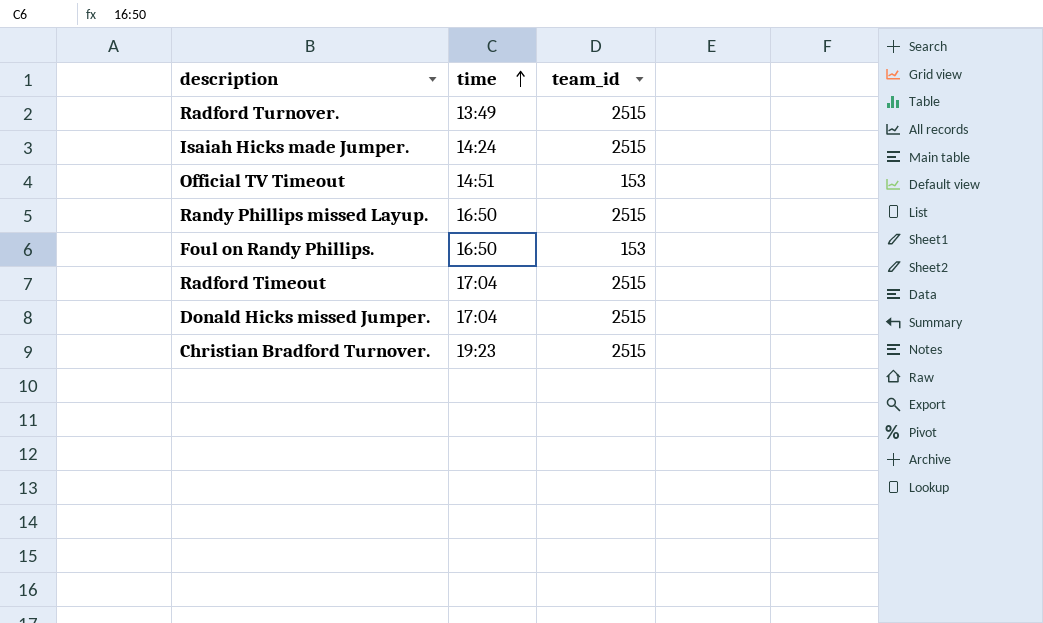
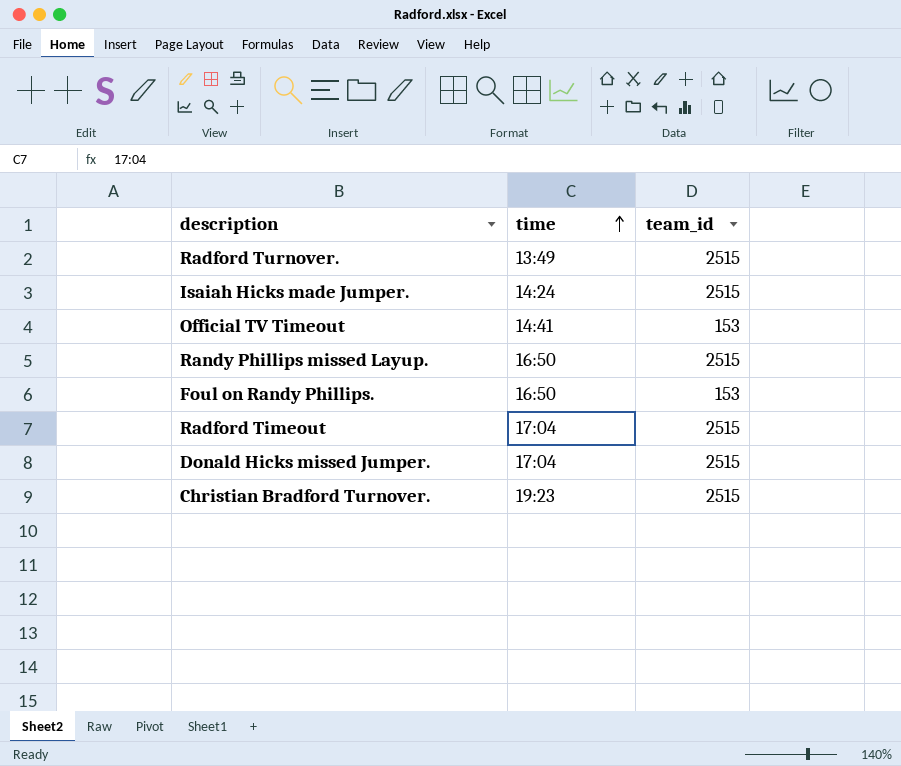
Official TV Timeout | time: 14:51 -> 14:41

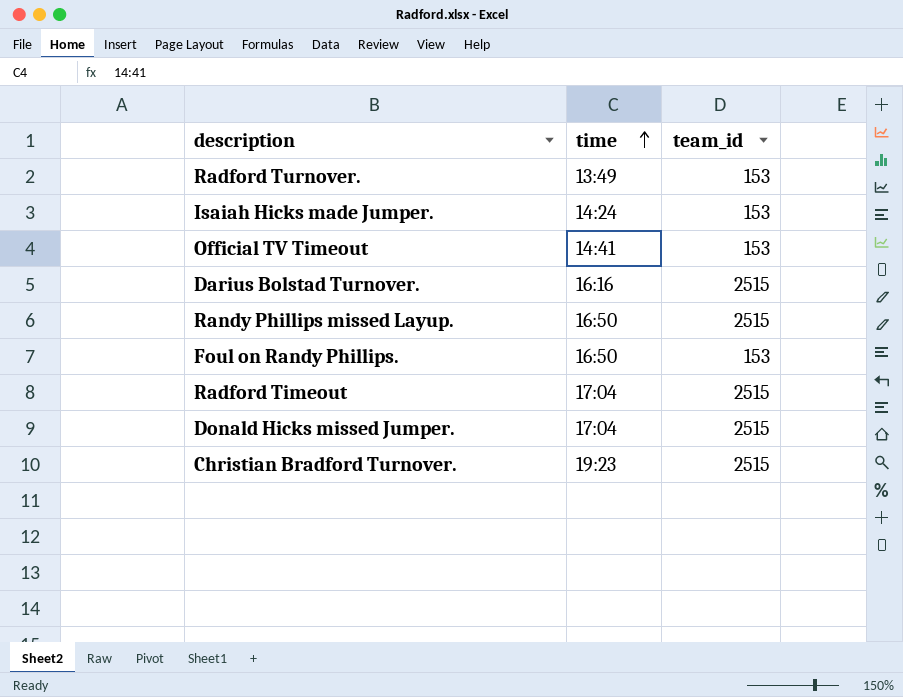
Radford Turnover. | team_id: 2515 -> 153
Isaiah Hicks made Jumper. | team_id: 2515 -> 153
row Darius Bolstad Turnover.: none -> 16:16 | 2515

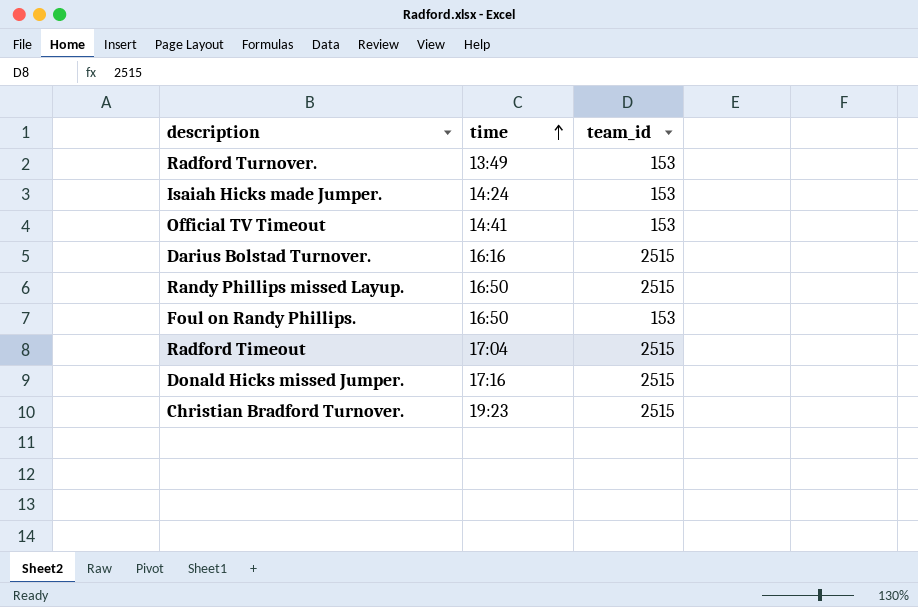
Donald Hicks missed Jumper. | time: 17:04 -> 17:16

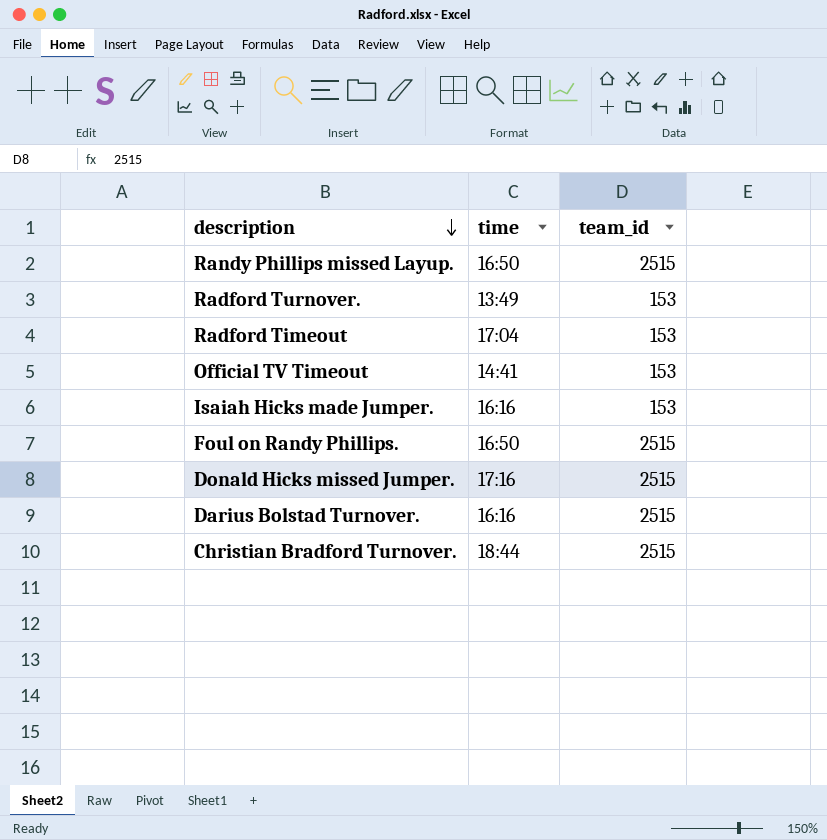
row order: time ascending -> description descending
Radford Timeout | team_id: 2515 -> 153
Isaiah Hicks made Jumper. | time: 14:24 -> 16:16
Foul on Randy Phillips. | team_id: 153 -> 2515
Christian Bradford Turnover. | time: 19:23 -> 18:44

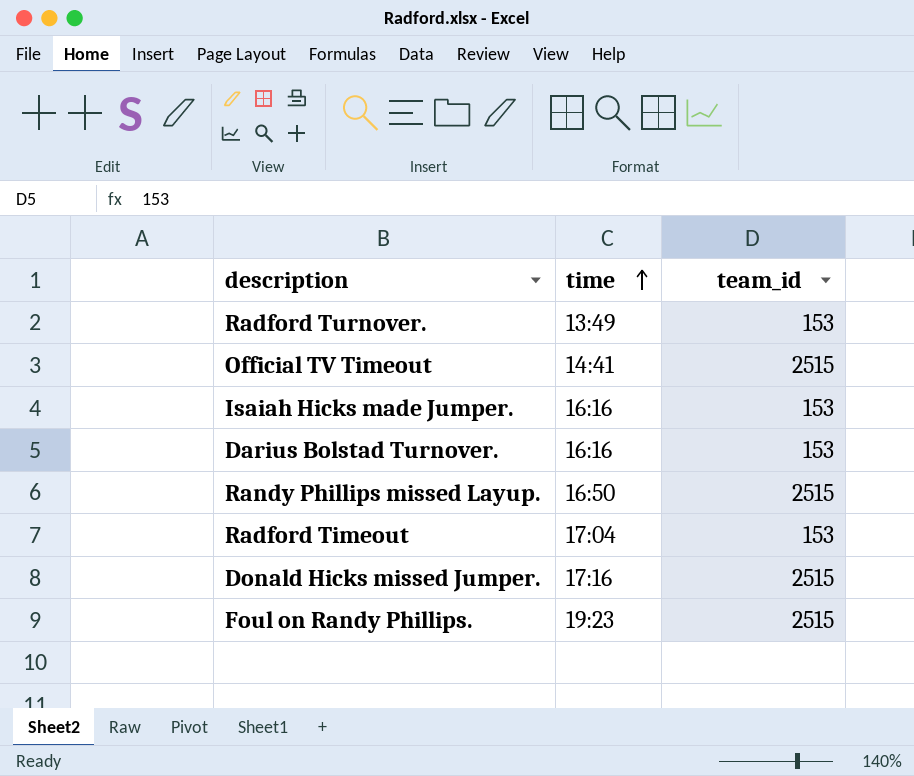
row order: description descending -> time ascending
row Christian Bradford Turnover.: 18:44 | 2515 -> none
Official TV Timeout | team_id: 153 -> 2515
Darius Bolstad Turnover. | team_id: 2515 -> 153
Foul on Randy Phillips. | time: 16:50 -> 19:23

